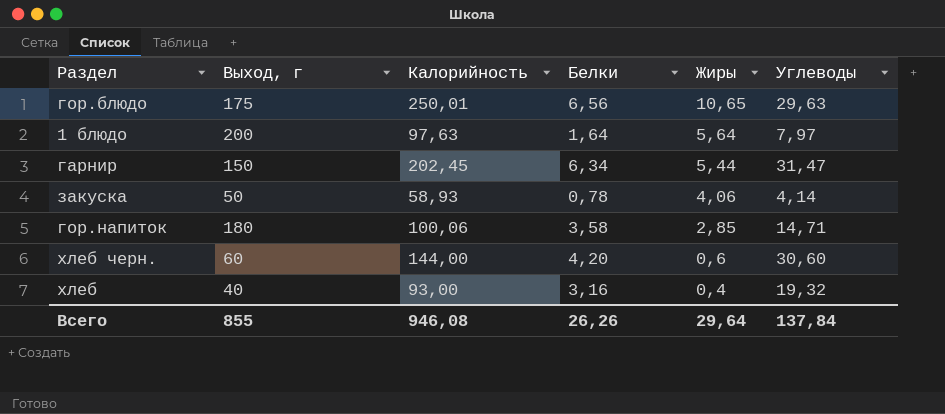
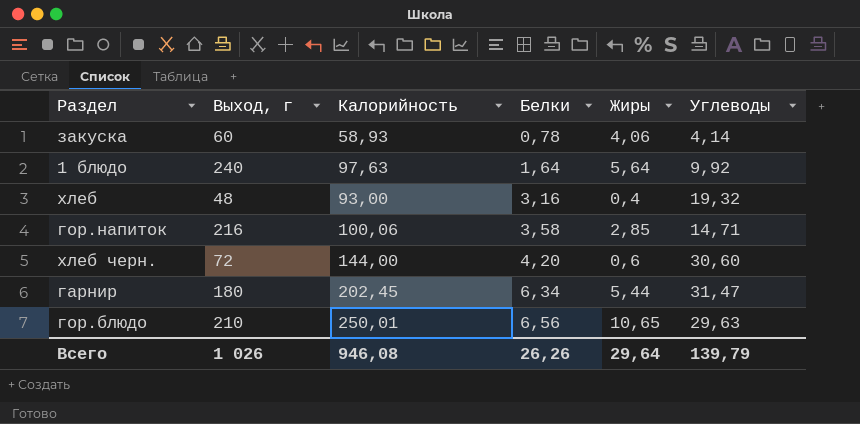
row order: Жиры descending -> Белки ascending
закуска | Выход, г: 50 -> 60
1 блюдо | Выход, г: 200 -> 240
1 блюдо | Углеводы: 7,97 -> 9,92
хлеб | Выход, г: 40 -> 48
гор.напиток | Выход, г: 180 -> 216
хлеб черн. | Выход, г: 60 -> 72
гарнир | Выход, г: 150 -> 180
гор.блюдо | Выход, г: 175 -> 210
Всего | Выход, г: 855 -> 1 026
Всего | Углеводы: 137,84 -> 139,79

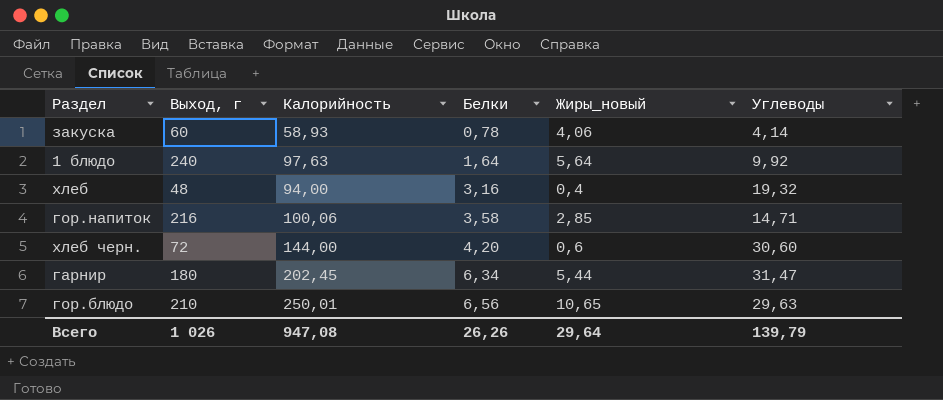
column name: Жиры -> Жиры_новый
хлеб | Калорийность: 93,00 -> 94,00
Всего | Калорийность: 946,08 -> 947,08

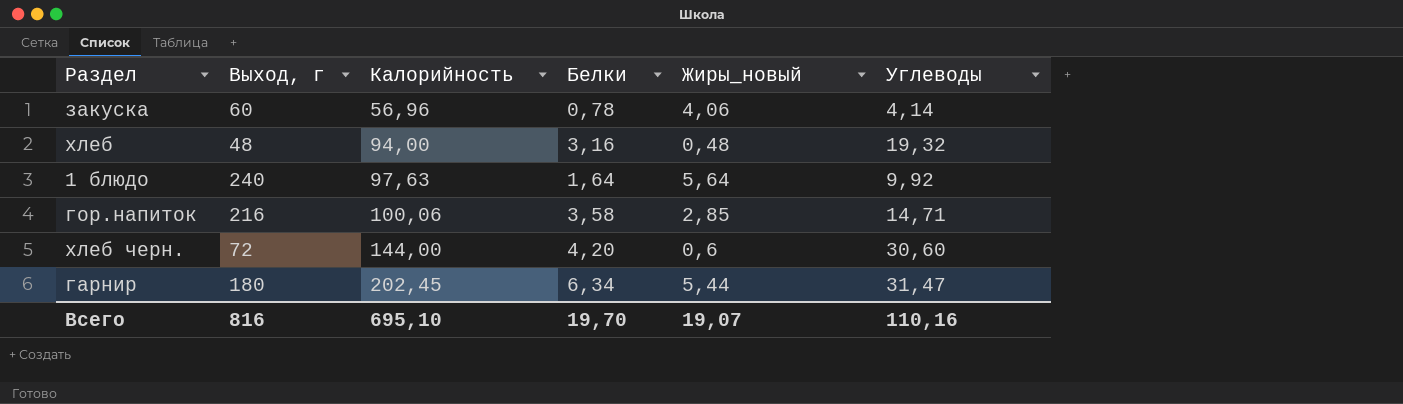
row order: Белки ascending -> Калорийность ascending
row гор.блюдо: 210 | 250,01 | 6,56 | 10,65 | 29,63 -> none
закуска | Калорийность: 58,93 -> 56,96
хлеб | Жиры_новый: 0,4 -> 0,48
Всего | Выход, г: 1 026 -> 816
Всего | Калорийность: 947,08 -> 695,10
Всего | Белки: 26,26 -> 19,70
Всего | Жиры_новый: 29,64 -> 19,07
Всего | Углеводы: 139,79 -> 110,16

